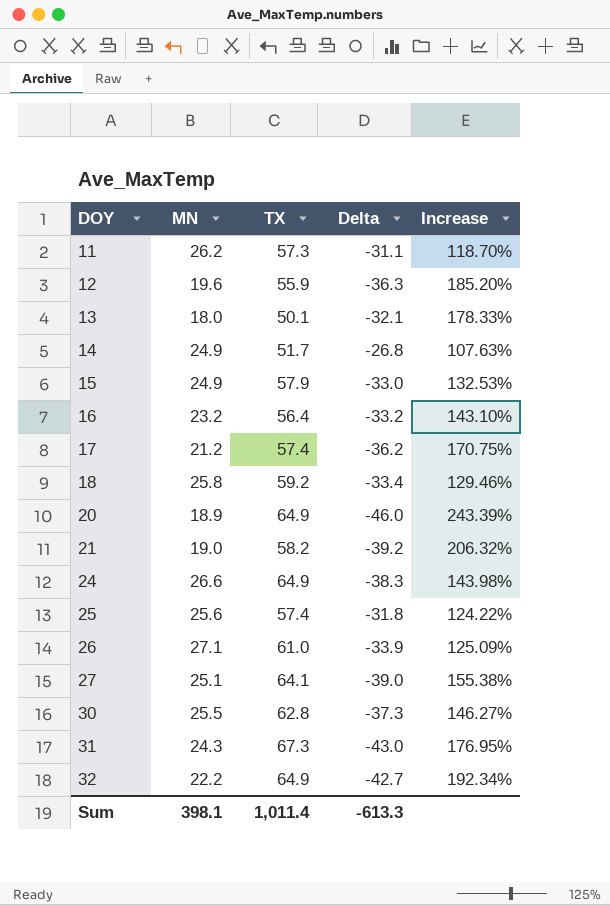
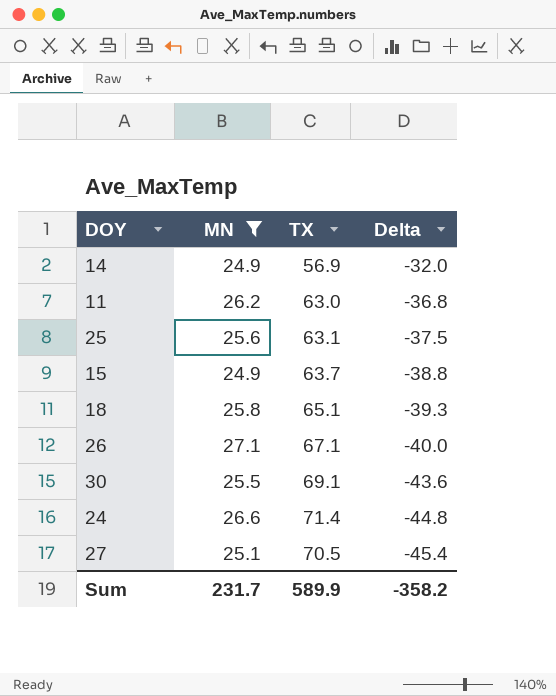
filter: none -> MN >= 24.9
row order: DOY ascending -> Delta descending
column Increase | formula: ([TX] - [MN]) / [MN] -> none
14 | TX: 51.7 -> 56.9
14 | Delta: -26.8 -> -32.0
11 | TX: 57.3 -> 63.0
11 | Delta: -31.1 -> -36.8
25 | TX: 57.4 -> 63.1
25 | Delta: -31.8 -> -37.5
15 | TX: 57.9 -> 63.7
15 | Delta: -33.0 -> -38.8
18 | TX: 59.2 -> 65.1
18 | Delta: -33.4 -> -39.3
26 | TX: 61.0 -> 67.1
26 | Delta: -33.9 -> -40.0
30 | TX: 62.8 -> 69.1
30 | Delta: -37.3 -> -43.6
24 | TX: 64.9 -> 71.4
24 | Delta: -38.3 -> -44.8
27 | TX: 64.1 -> 70.5
27 | Delta: -39.0 -> -45.4
Sum | MN: 398.1 -> 231.7
Sum | TX: 1,011.4 -> 589.9
Sum | Delta: -613.3 -> -358.2

